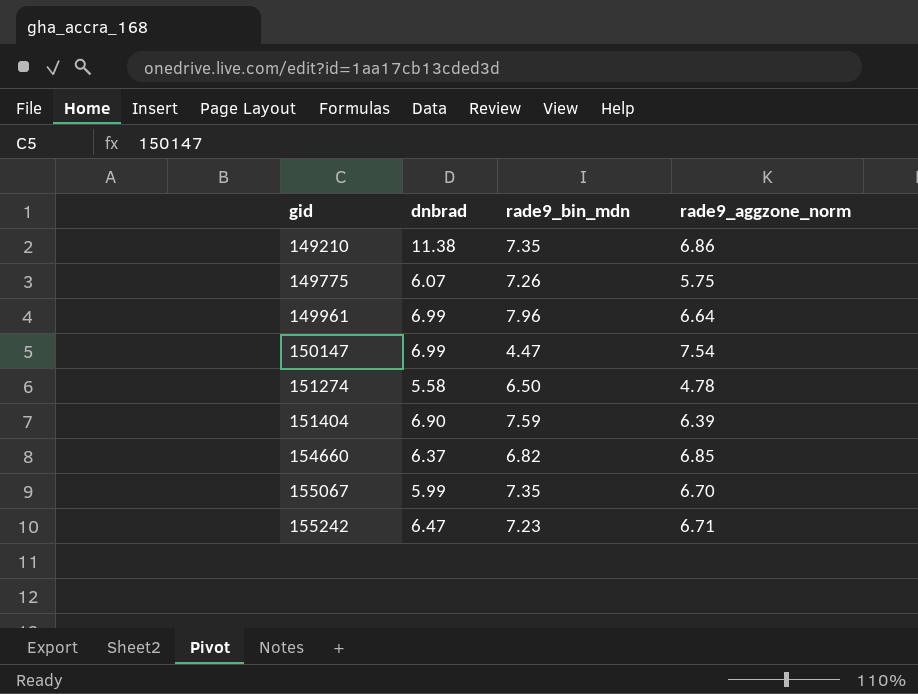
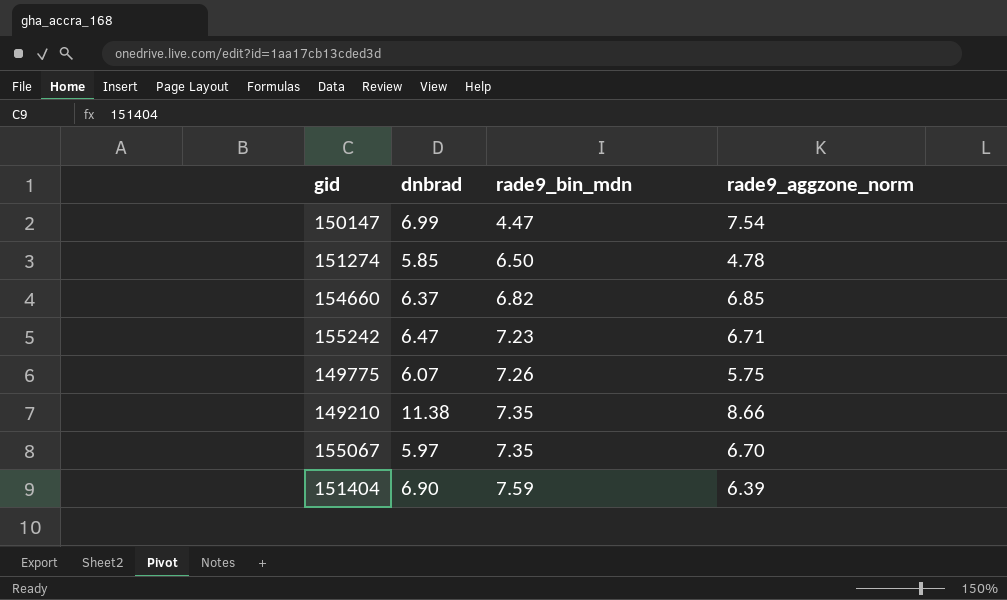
row order: gid ascending -> rade9_bin_mdn ascending
row 149961: 6.99 | 7.96 | 6.64 -> none
151274 | dnbrad: 5.58 -> 5.85
149210 | rade9_aggzone_norm: 6.86 -> 8.66
155067 | dnbrad: 5.99 -> 5.97

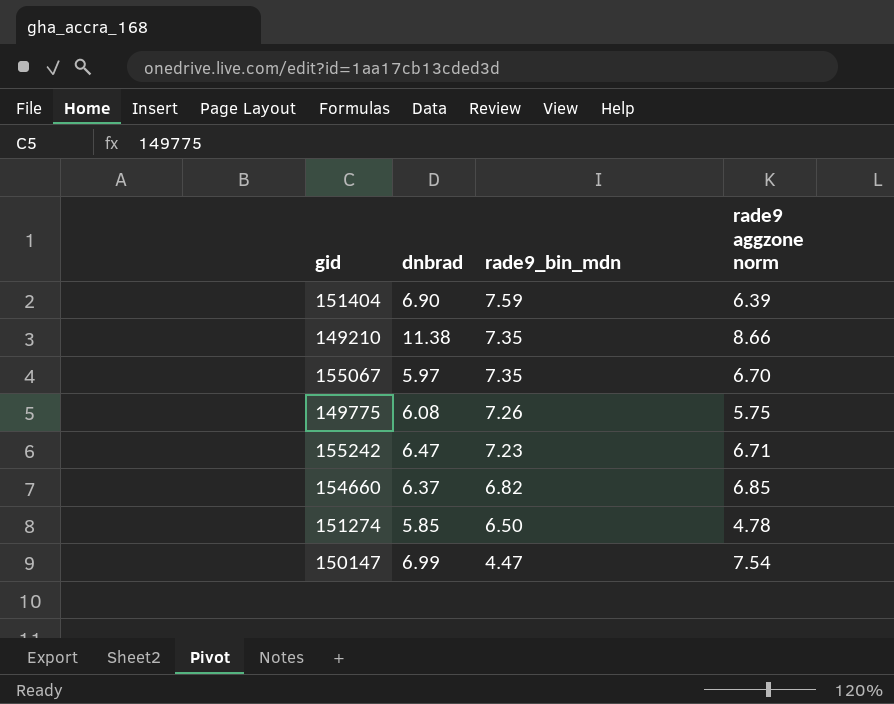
row order: rade9_bin_mdn ascending -> rade9_bin_mdn descending
column name: rade9_aggzone_norm -> rade9 aggzone norm
149775 | dnbrad: 6.07 -> 6.08

